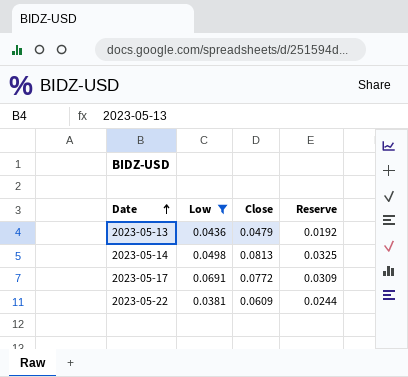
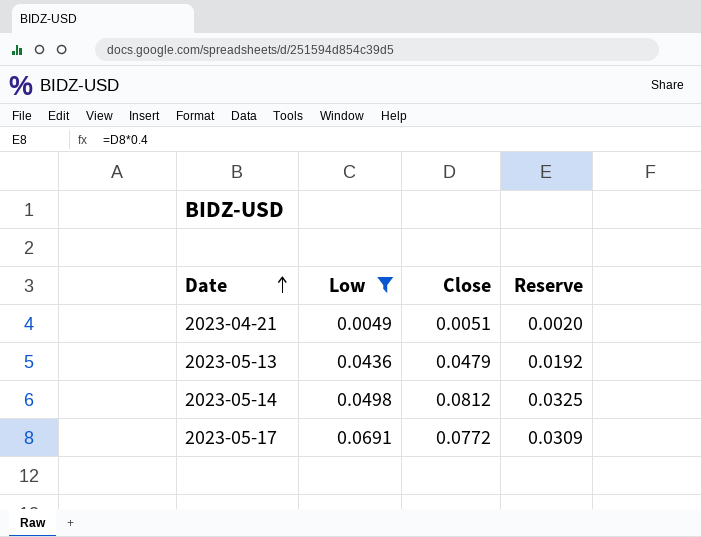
row 2023-05-22: 0.0381 | 0.0609 | 0.0244 -> none
row 2023-04-21: none -> 0.0049 | 0.0051 | 0.0020
2023-05-14 | Close: 0.0813 -> 0.0812

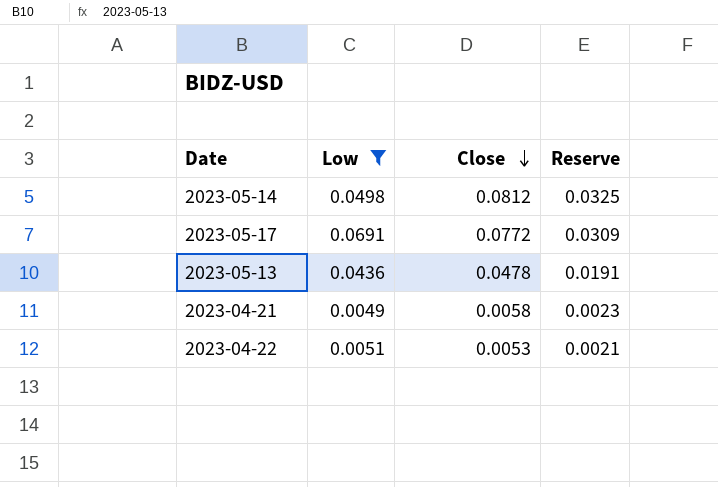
row order: Date ascending -> Close descending
2023-05-13 | Close: 0.0479 -> 0.0478
2023-05-13 | Reserve: 0.0192 -> 0.0191
2023-04-21 | Close: 0.0051 -> 0.0058
2023-04-21 | Reserve: 0.0020 -> 0.0023
row 2023-04-22: none -> 0.0051 | 0.0053 | 0.0021

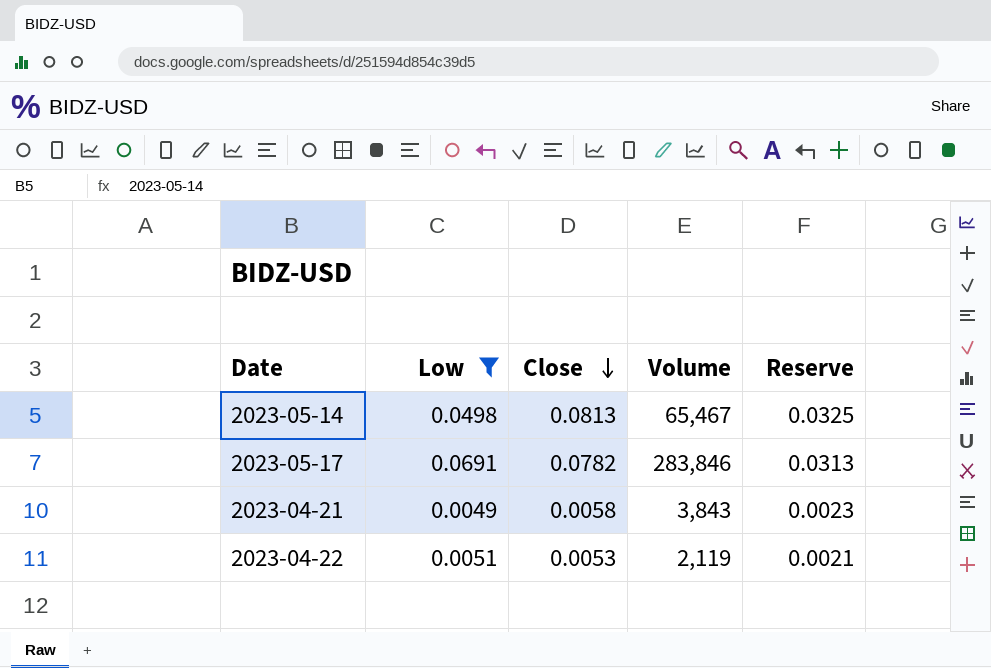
column Volume | position: none -> 4
row 2023-05-13: 0.0436 | 0.0478 | 0.0191 -> none
2023-05-14 | Close: 0.0812 -> 0.0813
2023-05-17 | Close: 0.0772 -> 0.0782
2023-05-17 | Reserve: 0.0309 -> 0.0313

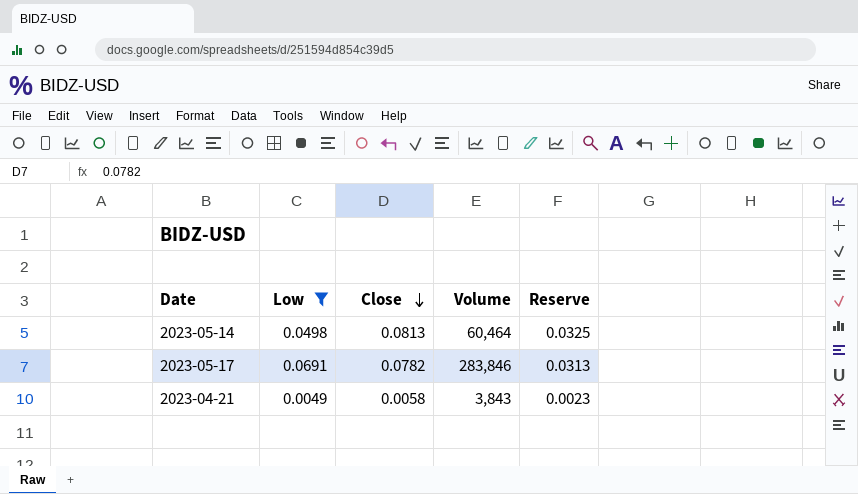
row 2023-04-22: 0.0051 | 0.0053 | 2,119 | 0.0021 -> none
2023-05-14 | Volume: 65,467 -> 60,464

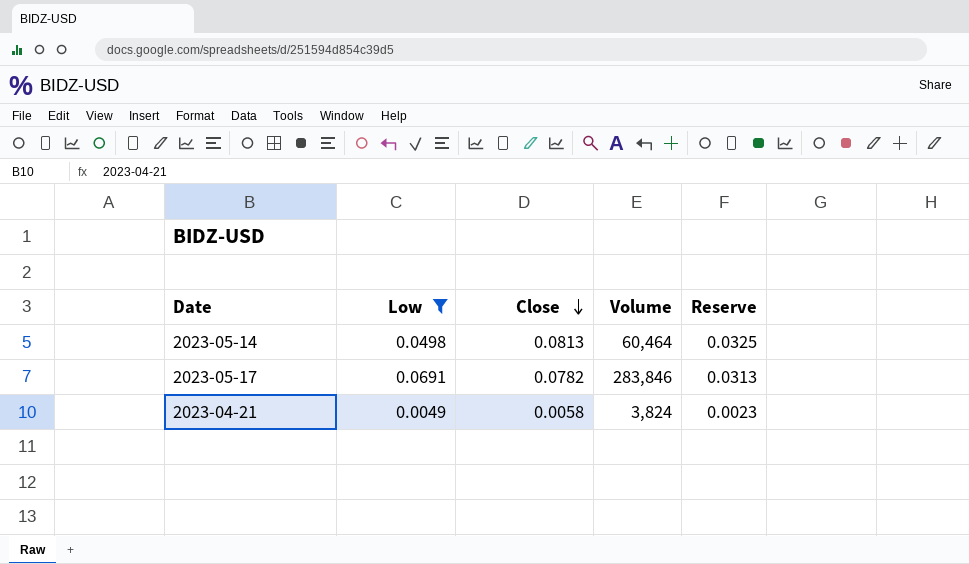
2023-04-21 | Volume: 3,843 -> 3,824

